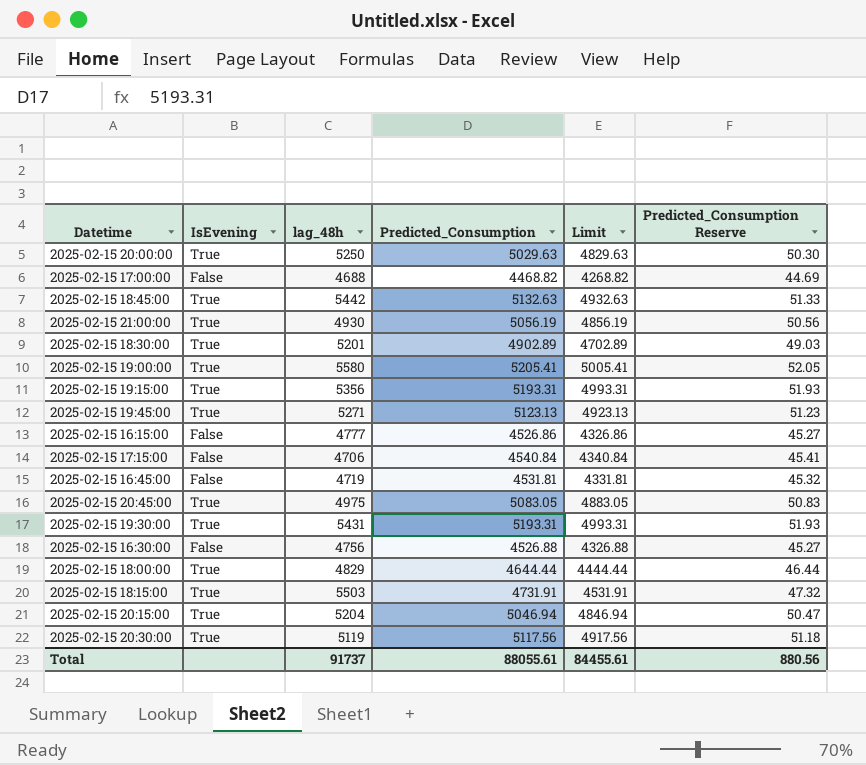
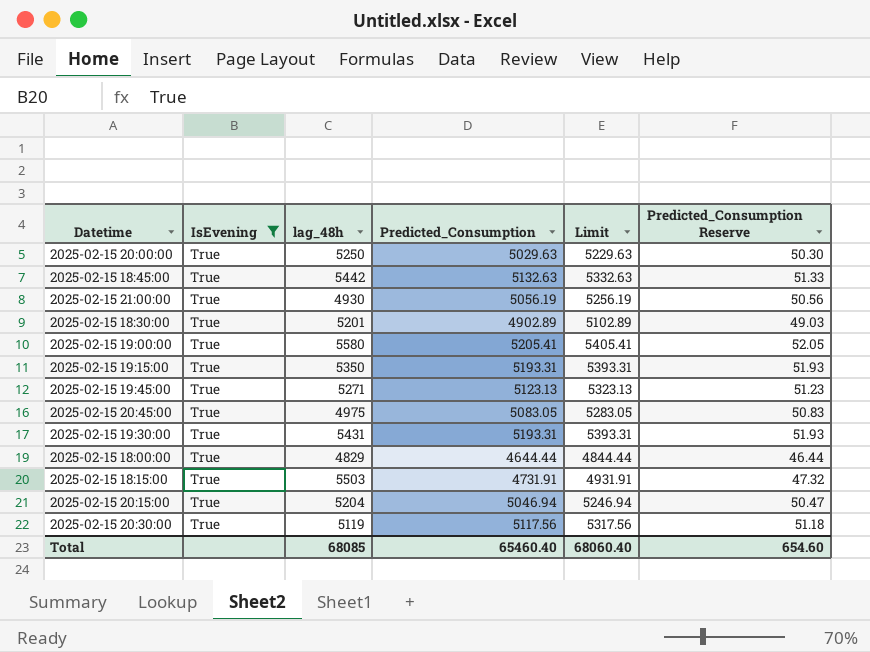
filter: none -> IsEvening = True
column Limit | formula: [Predicted_Consumption] - 200 -> [Predicted_Consumption] + 200
2025-02-15 19:15:00 | lag_48h: 5356 -> 5350
Total | lag_48h: 91737 -> 68085
Total | Predicted_Consumption: 88055.61 -> 65460.40
Total | Limit: 84455.61 -> 68060.40
Total | Predicted_Consumption Reserve: 880.56 -> 654.60

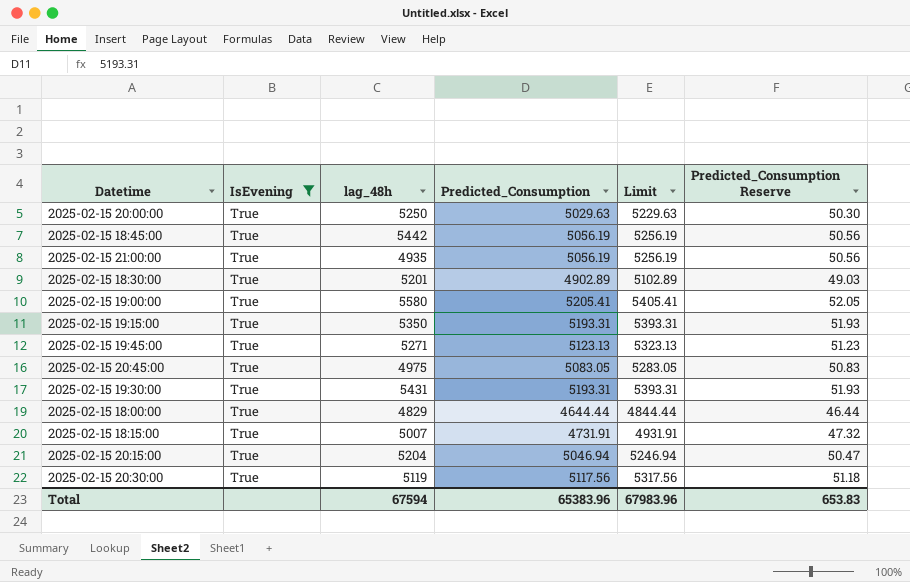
2025-02-15 18:45:00 | Predicted_Consumption: 5132.63 -> 5056.19
2025-02-15 18:45:00 | Limit: 5332.63 -> 5256.19
2025-02-15 18:45:00 | Predicted_Consumption Reserve: 51.33 -> 50.56
2025-02-15 21:00:00 | lag_48h: 4930 -> 4935
2025-02-15 18:15:00 | lag_48h: 5503 -> 5007
Total | lag_48h: 68085 -> 67594
Total | Predicted_Consumption: 65460.40 -> 65383.96
Total | Limit: 68060.40 -> 67983.96
Total | Predicted_Consumption Reserve: 654.60 -> 653.83

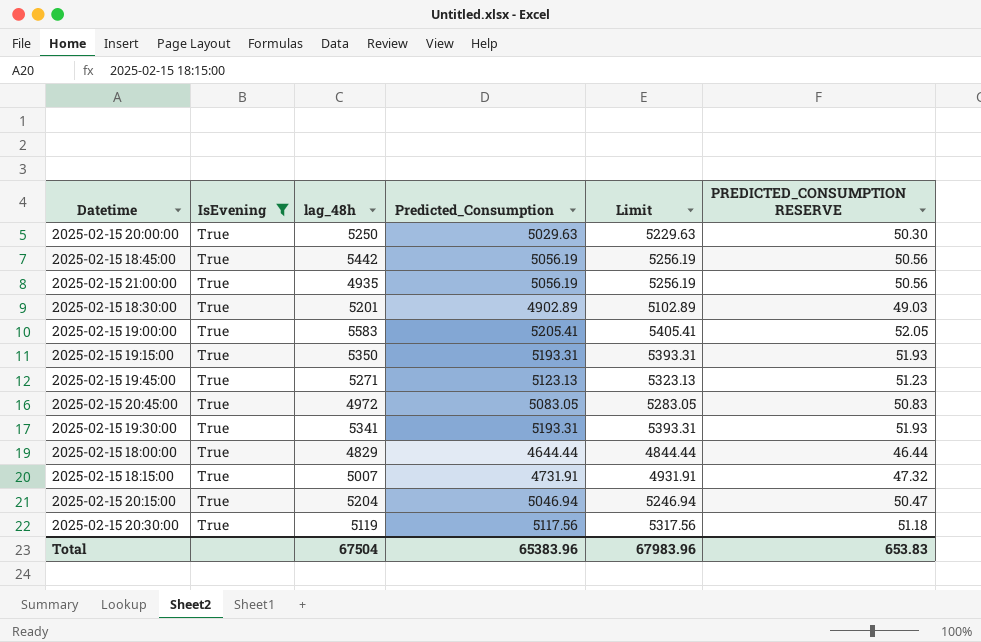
column name: Predicted_Consumption Reserve -> PREDICTED_CONSUMPTION RESERVE
2025-02-15 19:00:00 | lag_48h: 5580 -> 5583
2025-02-15 20:45:00 | lag_48h: 4975 -> 4972
2025-02-15 19:30:00 | lag_48h: 5431 -> 5341
Total | lag_48h: 67594 -> 67504

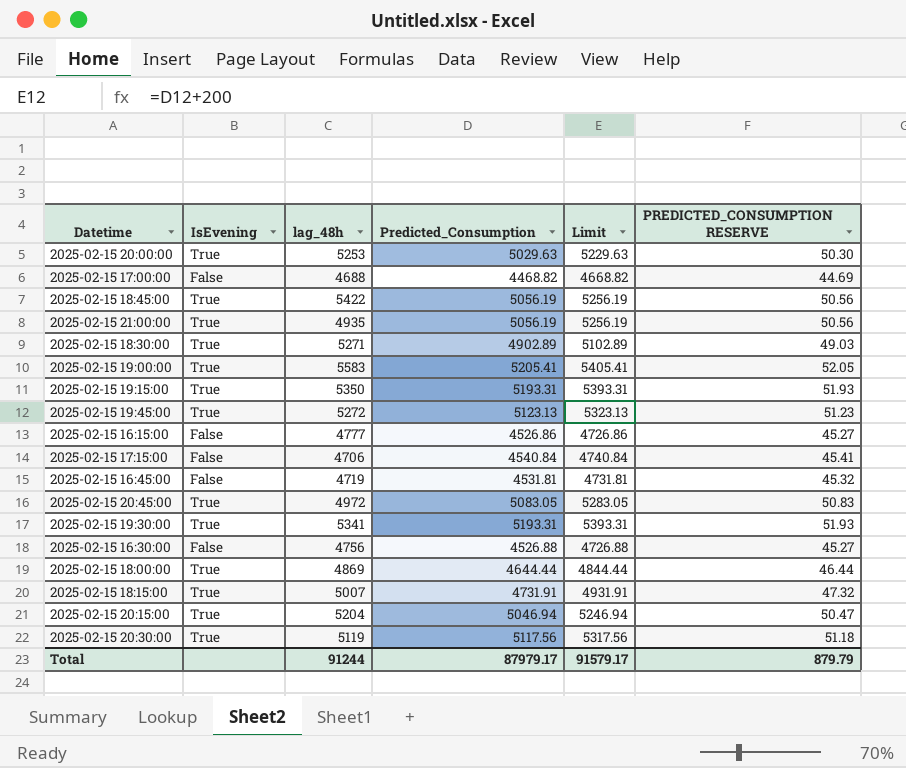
filter: IsEvening = True -> none
2025-02-15 20:00:00 | lag_48h: 5250 -> 5253
2025-02-15 18:45:00 | lag_48h: 5442 -> 5422
2025-02-15 18:30:00 | lag_48h: 5201 -> 5271
2025-02-15 19:45:00 | lag_48h: 5271 -> 5272
2025-02-15 18:00:00 | lag_48h: 4829 -> 4869
Total | lag_48h: 67504 -> 91244
Total | Predicted_Consumption: 65383.96 -> 87979.17
Total | Limit: 67983.96 -> 91579.17
Total | PREDICTED_CONSUMPTION RESERVE: 653.83 -> 879.79

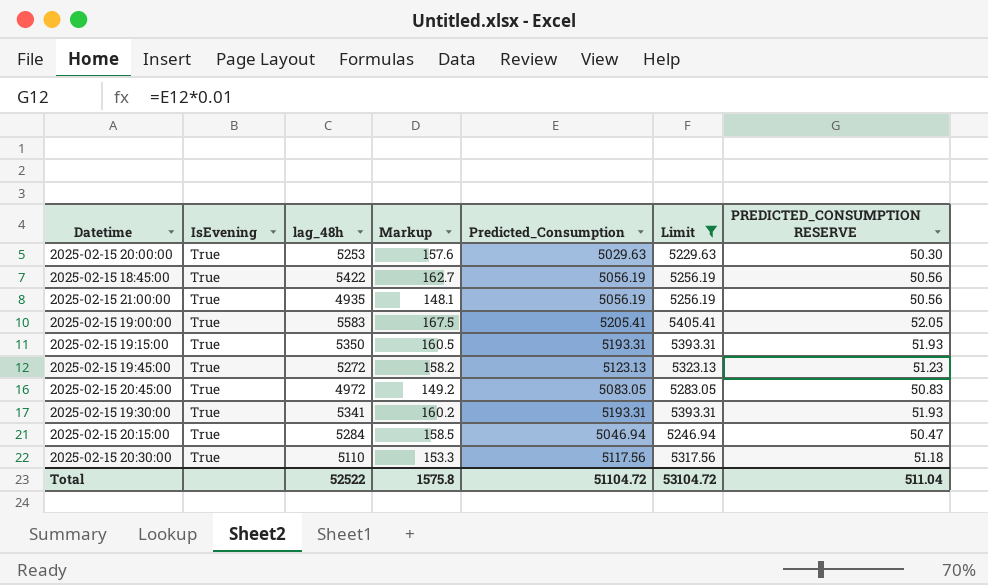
filter: none -> Limit >= 5229.63
column Markup | formula: none -> [lag_48h] * 0.03
2025-02-15 20:15:00 | lag_48h: 5204 -> 5284
2025-02-15 20:30:00 | lag_48h: 5119 -> 5110
Total | lag_48h: 91244 -> 52522
Total | Predicted_Consumption: 87979.17 -> 51104.72
Total | Limit: 91579.17 -> 53104.72
Total | PREDICTED_CONSUMPTION RESERVE: 879.79 -> 511.04

